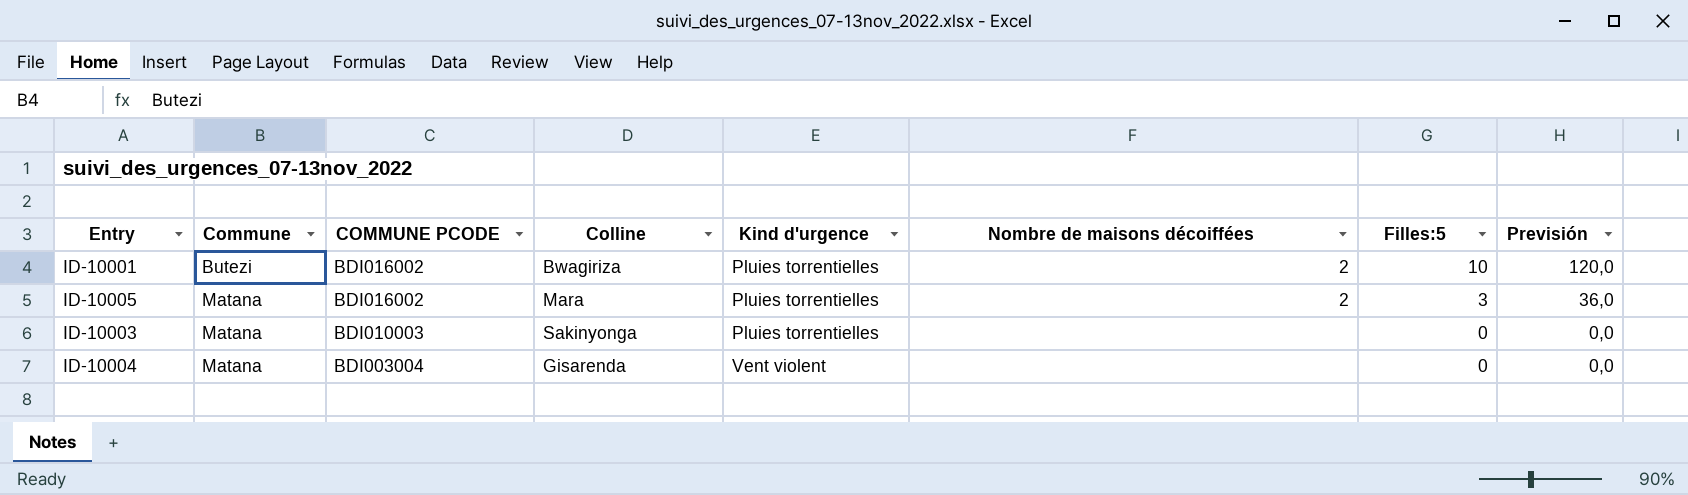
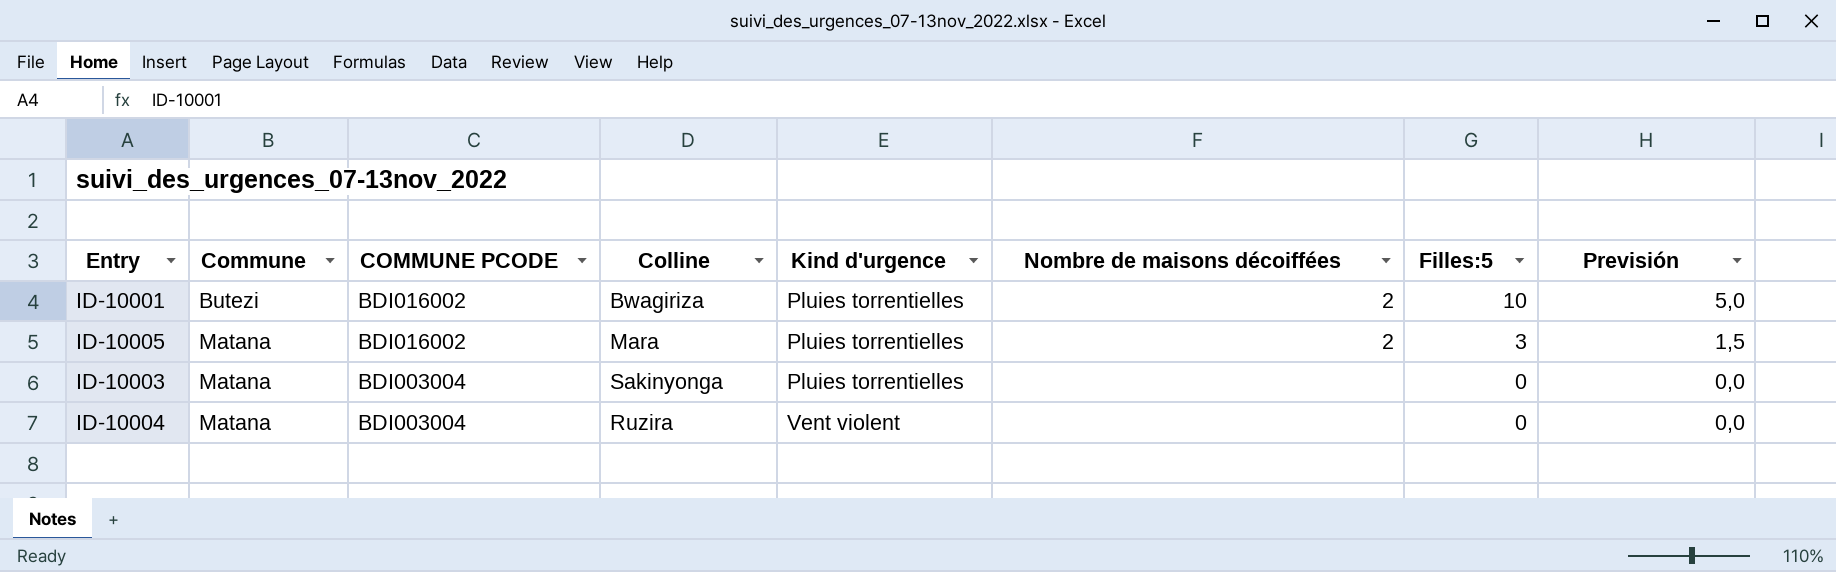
column Previsión | formula: [Filles:5] * 12 -> [Filles:5] * 0,5
ID-10003 | COMMUNE PCODE: BDI010003 -> BDI003004
ID-10004 | Colline: Gisarenda -> Ruzira

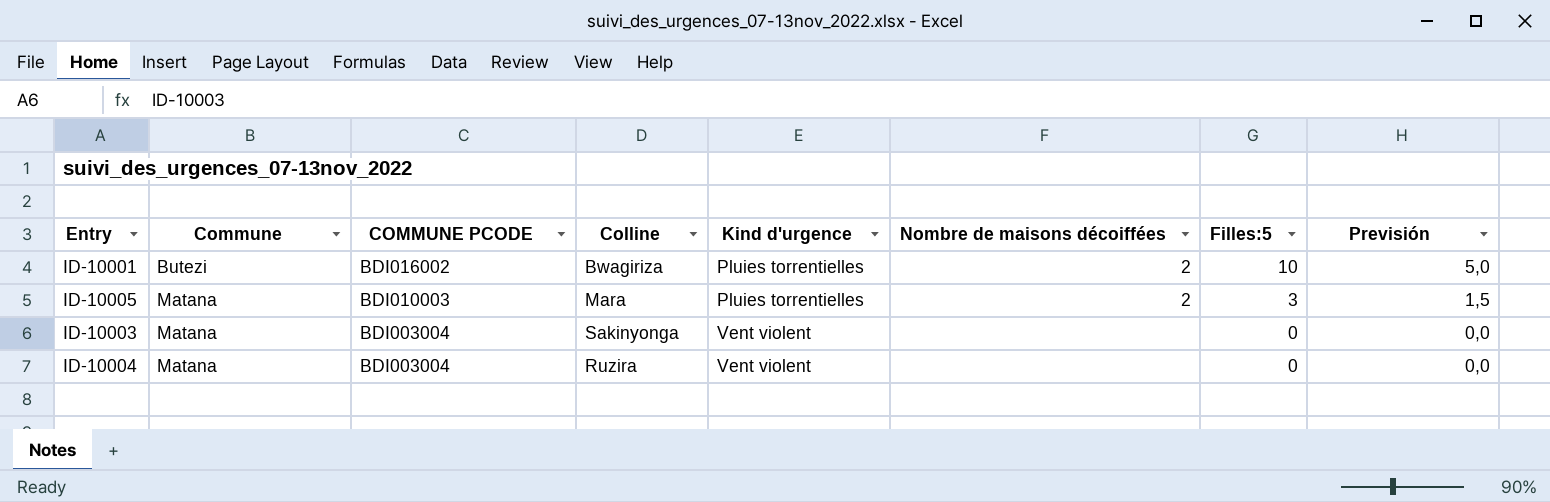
ID-10005 | COMMUNE PCODE: BDI016002 -> BDI010003
ID-10003 | Kind d'urgence: Pluies torrentielles -> Vent violent

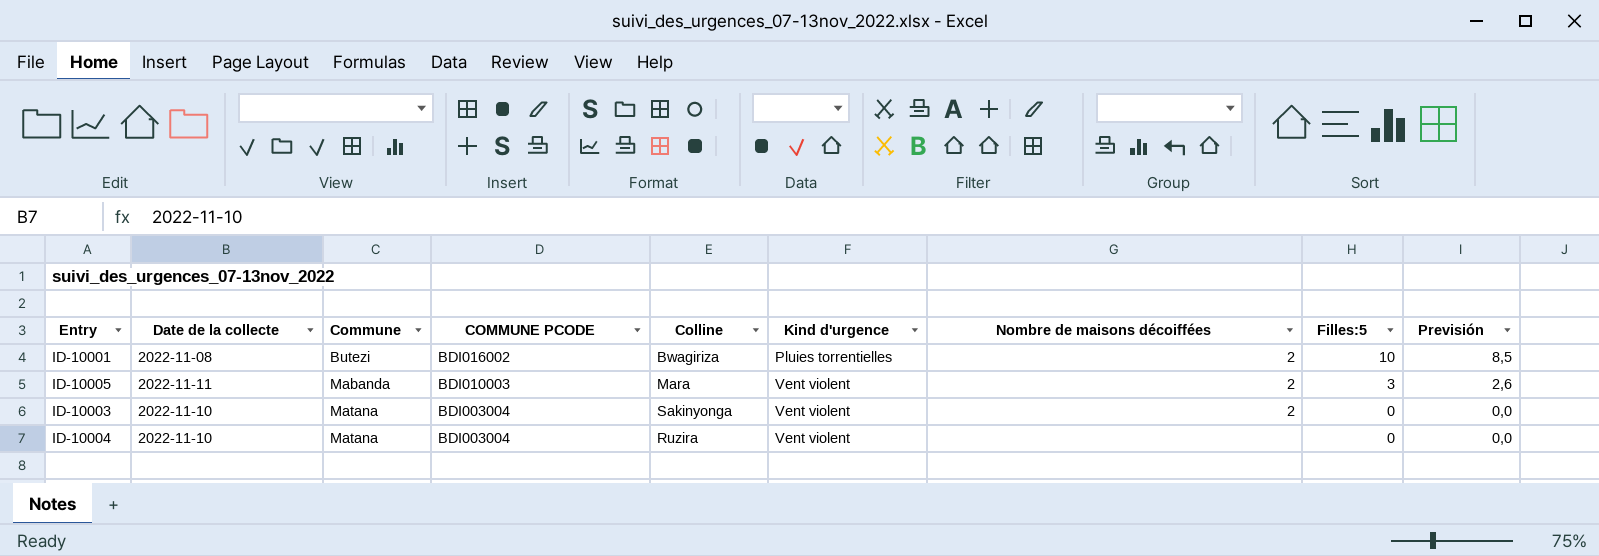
column Date de la collecte | position: none -> 2
column Previsión | formula: [Filles:5] * 0,5 -> [Filles:5] * 0,85
ID-10005 | Commune: Matana -> Mabanda
ID-10005 | Kind d'urgence: Pluies torrentielles -> Vent violent
ID-10003 | Nombre de maisons décoiffées: none -> 2

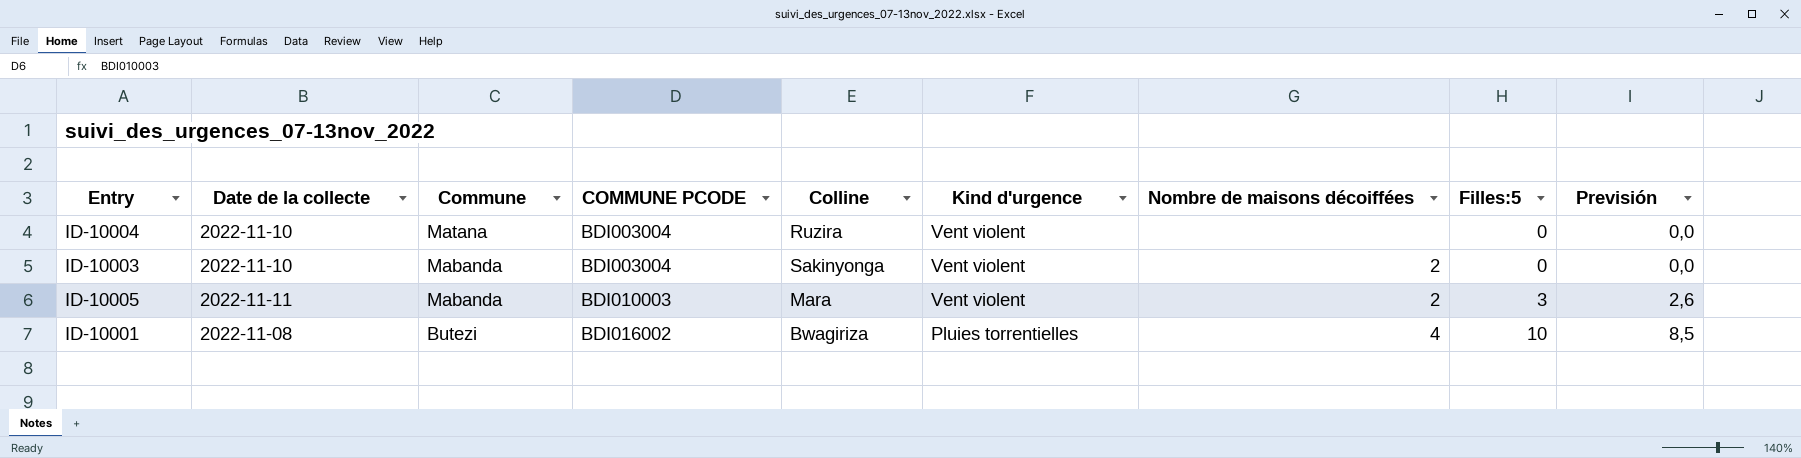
row order: Commune ascending -> Commune descending
ID-10003 | Commune: Matana -> Mabanda
ID-10001 | Nombre de maisons décoiffées: 2 -> 4

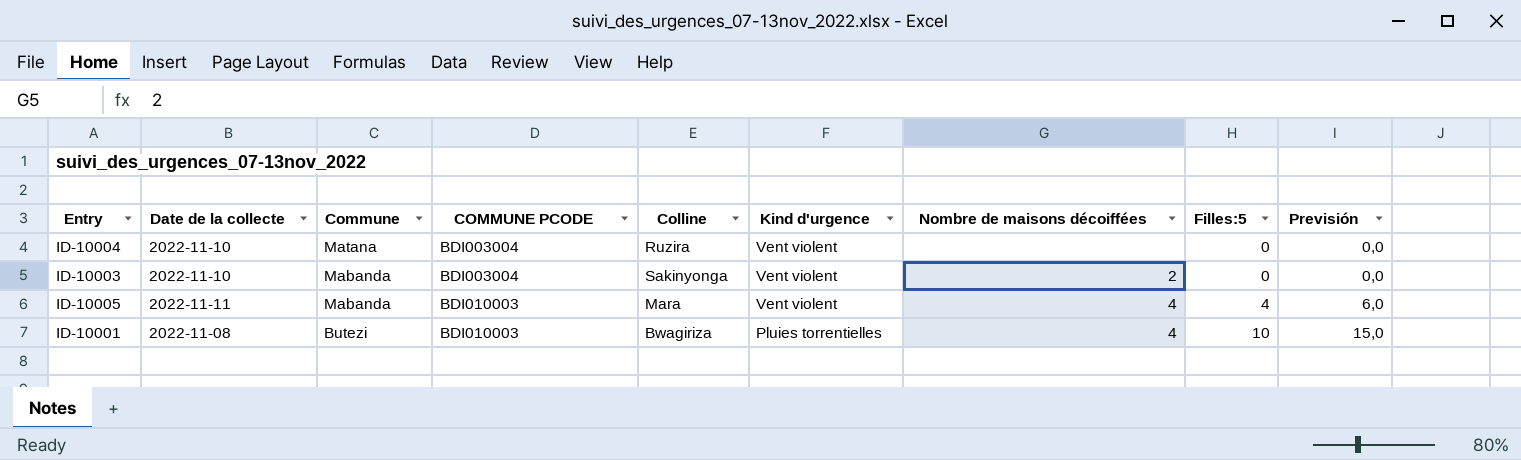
column Previsión | formula: [Filles:5] * 0,85 -> [Filles:5] * 1,5
ID-10005 | Nombre de maisons décoiffées: 2 -> 4
ID-10005 | Filles:5: 3 -> 4
ID-10001 | COMMUNE PCODE: BDI016002 -> BDI010003

